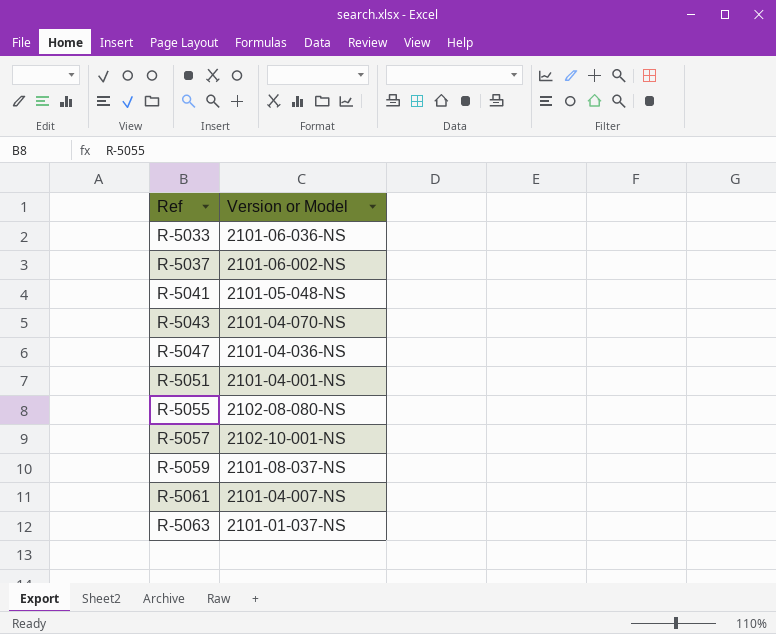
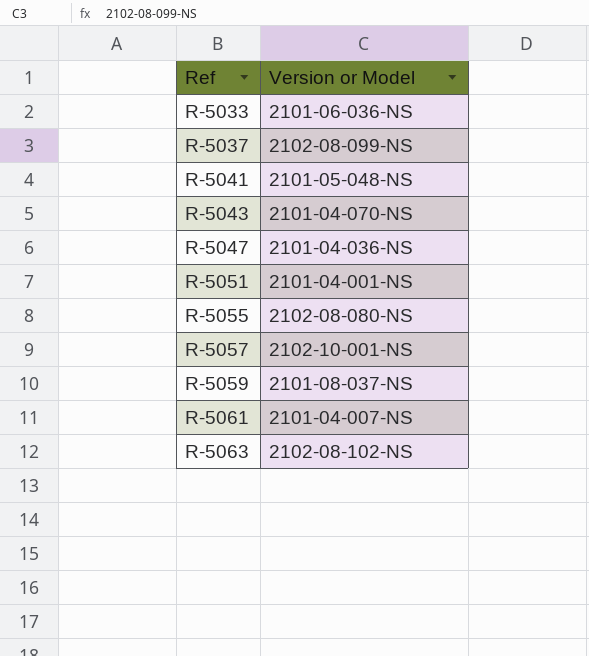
R-5037 | Version or Model: 2101-06-002-NS -> 2102-08-099-NS
R-5063 | Version or Model: 2101-01-037-NS -> 2102-08-102-NS

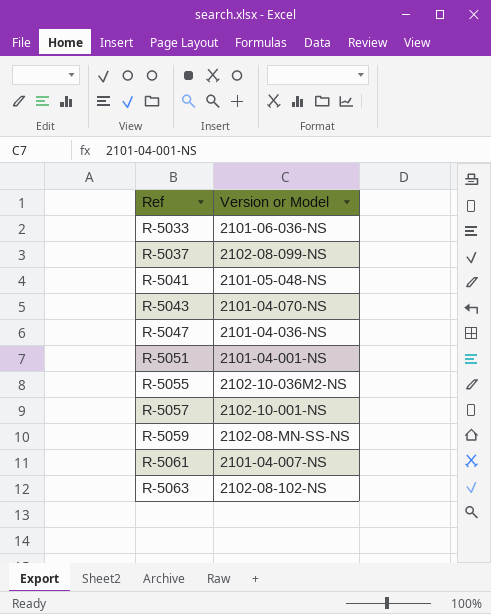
R-5055 | Version or Model: 2102-08-080-NS -> 2102-10-036M2-NS
R-5059 | Version or Model: 2101-08-037-NS -> 2102-08-MN-SS-NS

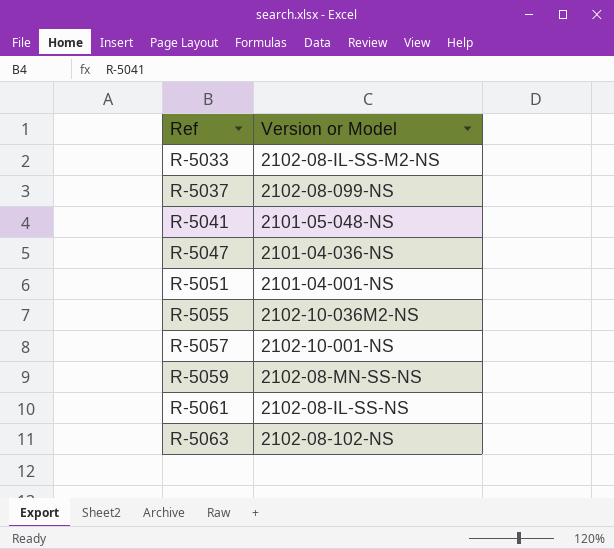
row R-5043: 2101-04-070-NS -> none
R-5033 | Version or Model: 2101-06-036-NS -> 2102-08-IL-SS-M2-NS
R-5061 | Version or Model: 2101-04-007-NS -> 2102-08-IL-SS-NS

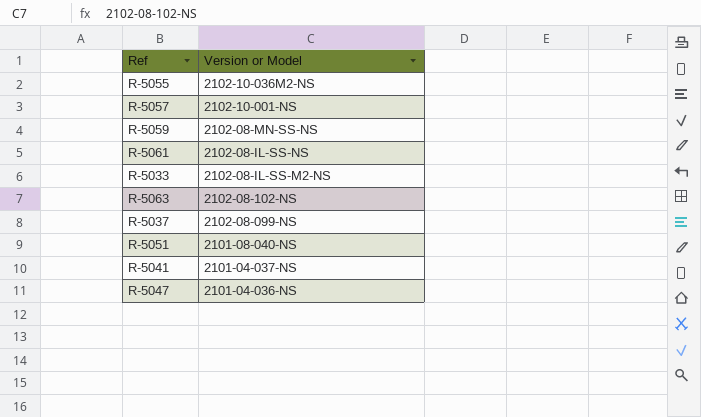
row order: Ref ascending -> Version or Model descending
R-5051 | Version or Model: 2101-04-001-NS -> 2101-08-040-NS
R-5041 | Version or Model: 2101-05-048-NS -> 2101-04-037-NS

